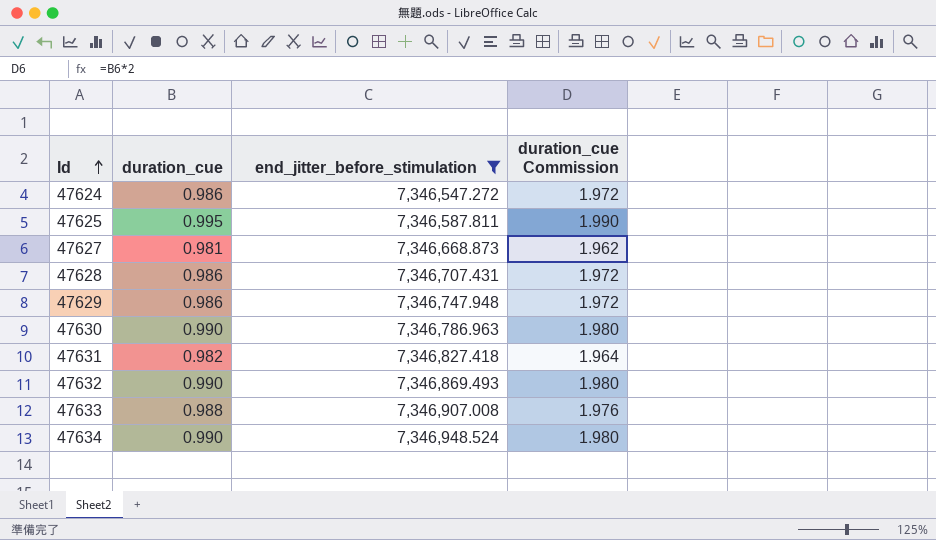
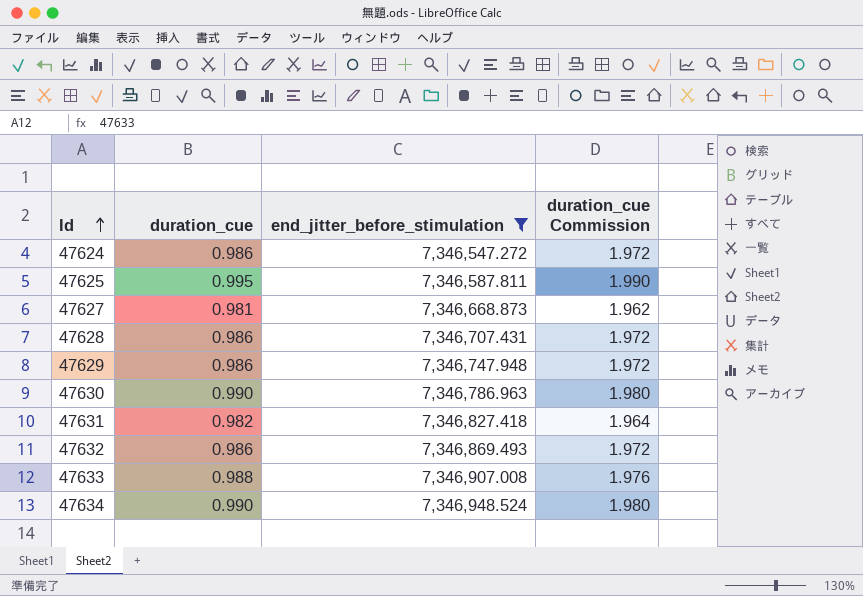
47632 | duration_cue: 0.990 -> 0.986
47632 | duration_cue Commission: 1.980 -> 1.972

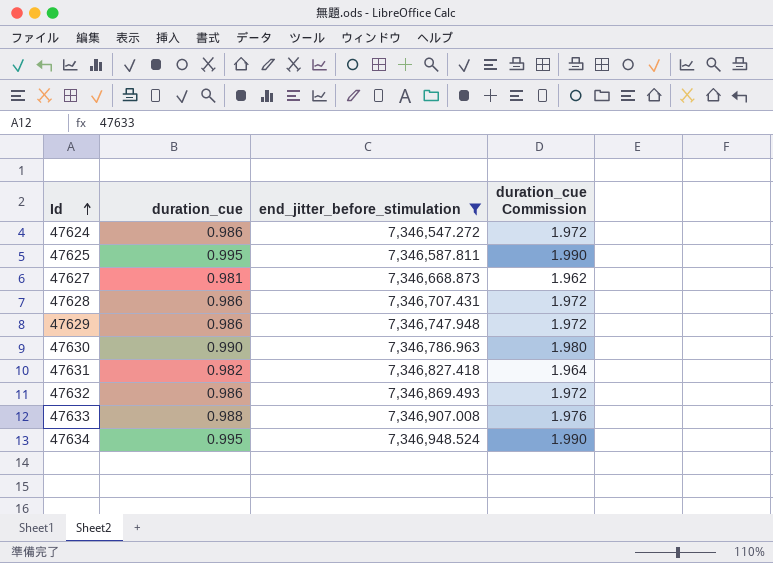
47634 | duration_cue: 0.990 -> 0.995
47634 | duration_cue Commission: 1.980 -> 1.990

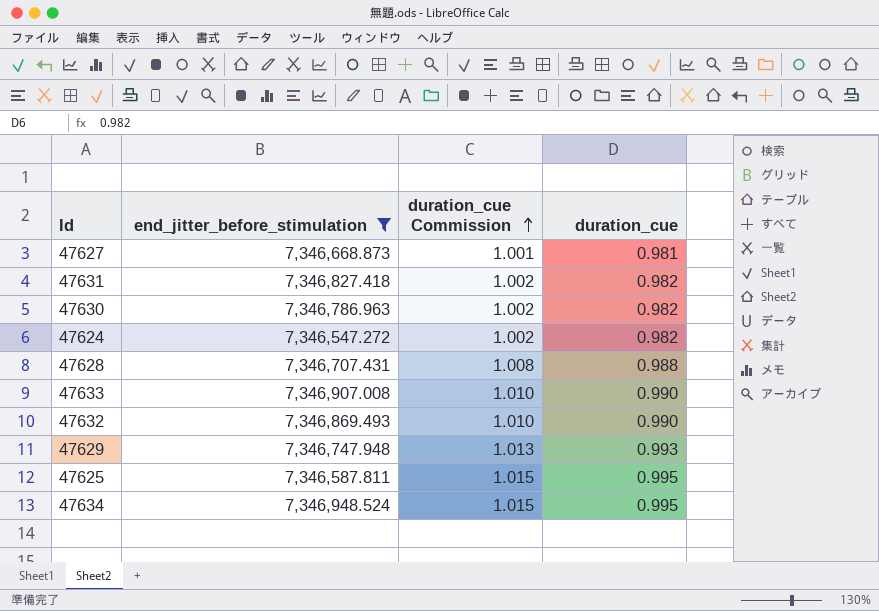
row order: Id ascending -> duration_cue Commission ascending
column duration_cue Commission | formula: [duration_cue] * 2 -> [duration_cue] * 1.02
column duration_cue | position: 2 -> 4
47630 | duration_cue: 0.990 -> 0.982
47624 | duration_cue: 0.986 -> 0.982
47628 | duration_cue: 0.986 -> 0.988
47633 | duration_cue: 0.988 -> 0.990
47632 | duration_cue: 0.986 -> 0.990
47629 | duration_cue: 0.986 -> 0.993

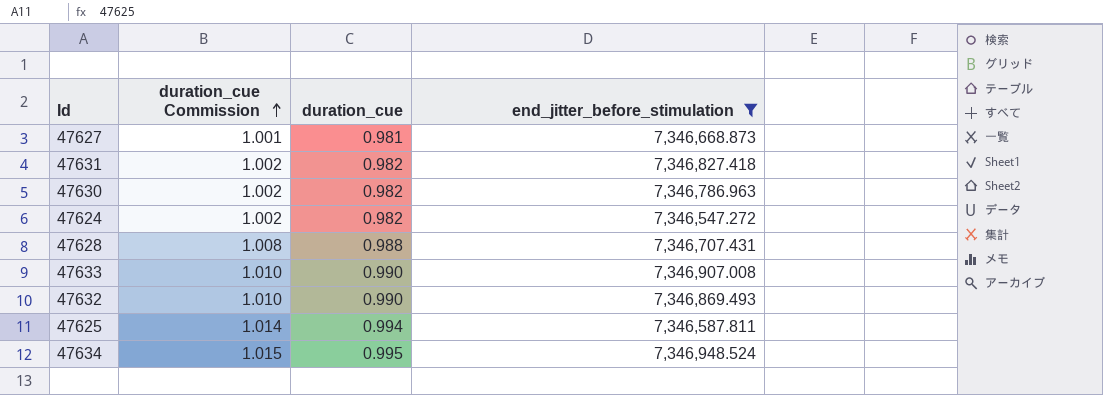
column end_jitter_before_stimulation | position: 2 -> 4
row 47629: 7,346,747.948 | 1.013 | 0.993 -> none
47625 | duration_cue Commission: 1.015 -> 1.014
47625 | duration_cue: 0.995 -> 0.994

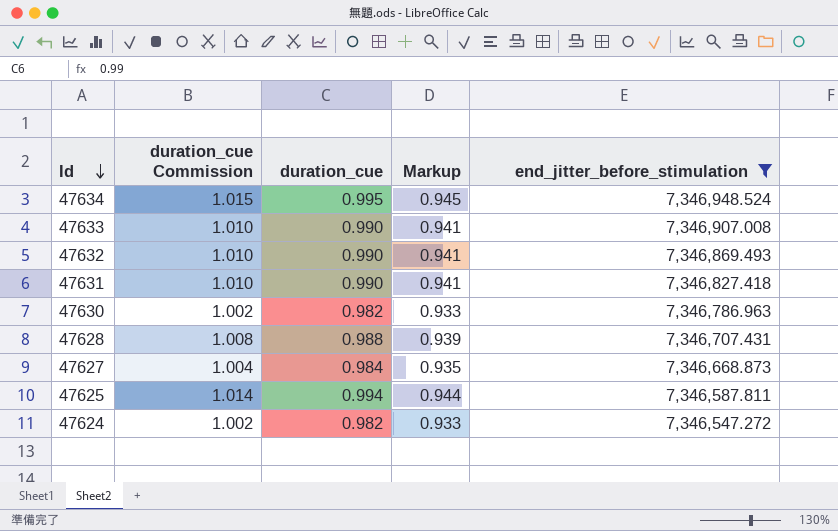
row order: duration_cue Commission ascending -> Id descending
column Markup | formula: none -> [duration_cue] * 0.95
47631 | duration_cue Commission: 1.002 -> 1.010
47631 | duration_cue: 0.982 -> 0.990
47627 | duration_cue Commission: 1.001 -> 1.004
47627 | duration_cue: 0.981 -> 0.984

